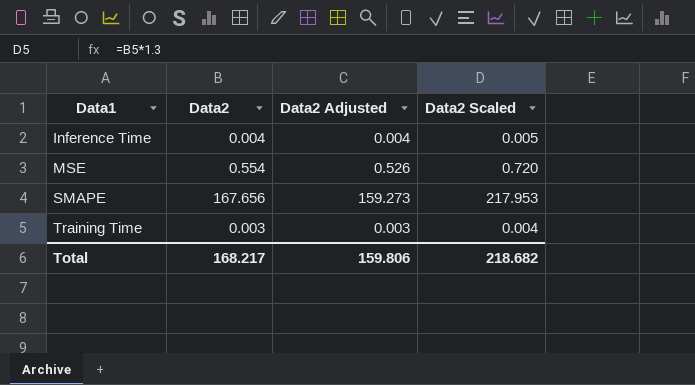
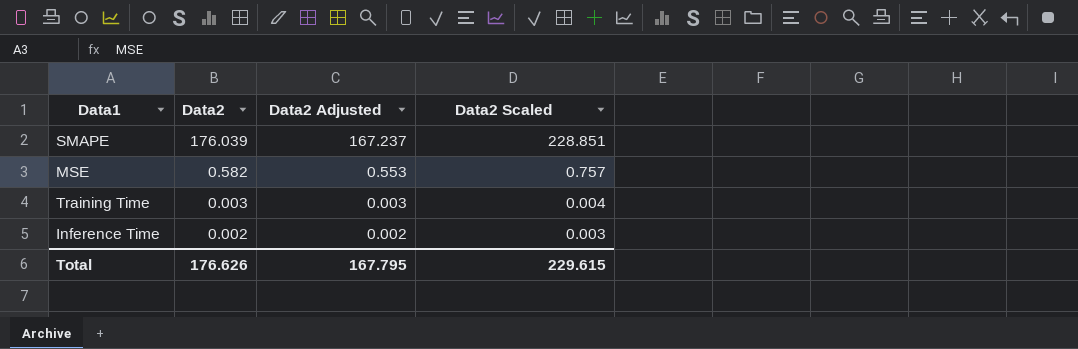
row order: Data1 ascending -> Data2 descending
SMAPE | Data2: 167.656 -> 176.039
SMAPE | Data2 Adjusted: 159.273 -> 167.237
SMAPE | Data2 Scaled: 217.953 -> 228.851
MSE | Data2: 0.554 -> 0.582
MSE | Data2 Adjusted: 0.526 -> 0.553
MSE | Data2 Scaled: 0.720 -> 0.757
Inference Time | Data2: 0.004 -> 0.002
Inference Time | Data2 Adjusted: 0.004 -> 0.002
Inference Time | Data2 Scaled: 0.005 -> 0.003
Total | Data2: 168.217 -> 176.626
Total | Data2 Adjusted: 159.806 -> 167.795
Total | Data2 Scaled: 218.682 -> 229.615

